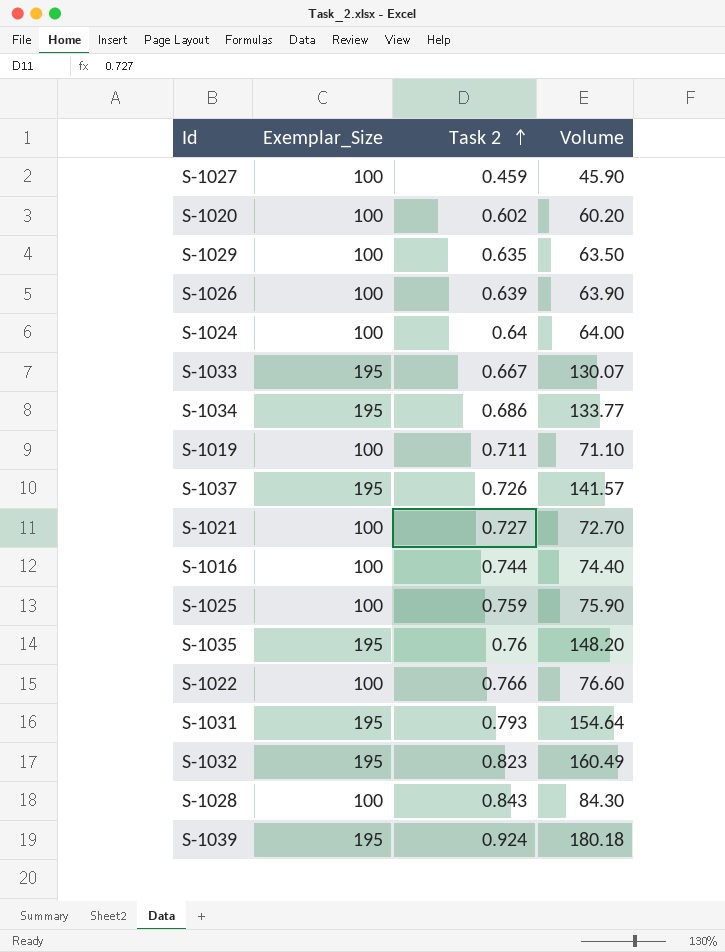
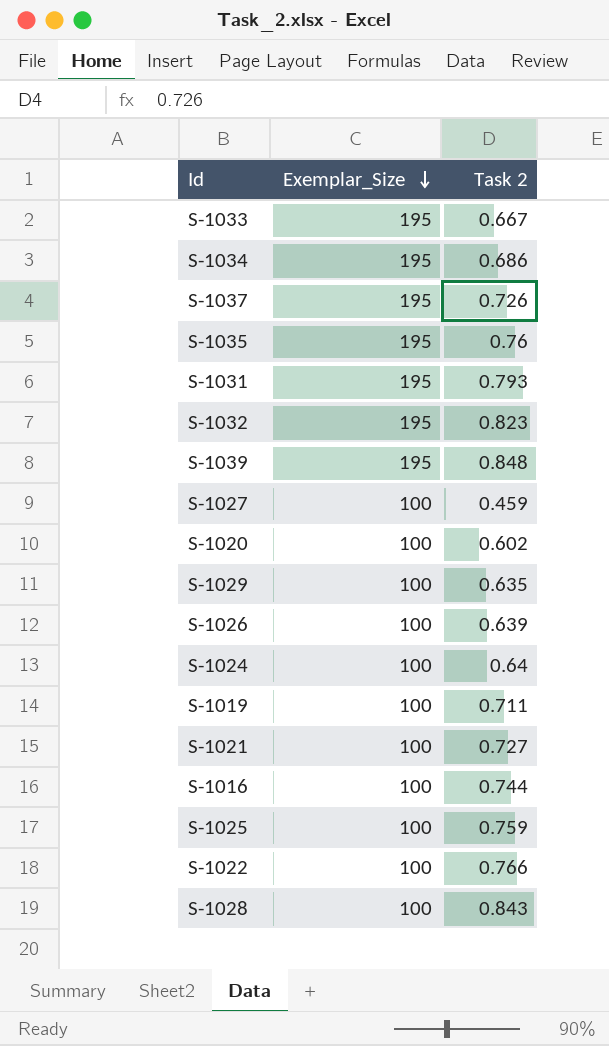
row order: Task 2 ascending -> Exemplar_Size descending
column Volume | formula: [Exemplar_Size] * [Task 2] -> none
S-1039 | Task 2: 0.924 -> 0.848

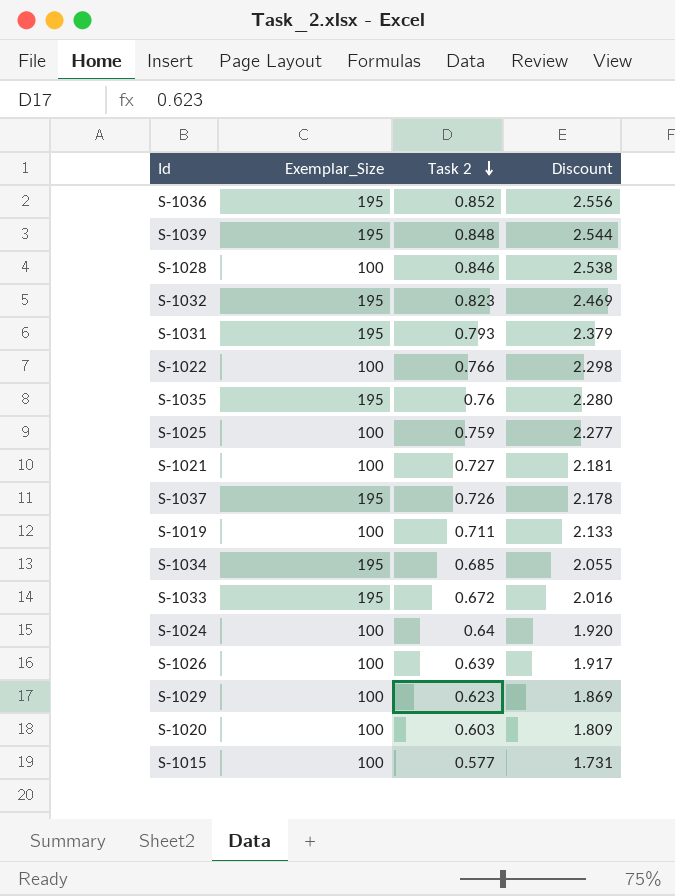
row order: Exemplar_Size descending -> Task 2 descending
column Discount | formula: none -> [Task 2] * 3
row S-1027: 100 | 0.459 -> none
row S-1016: 100 | 0.744 -> none
row S-1036: none -> 195 | 0.852 | 2.556
S-1028 | Task 2: 0.843 -> 0.846
S-1034 | Task 2: 0.686 -> 0.685
S-1033 | Task 2: 0.667 -> 0.672
S-1029 | Task 2: 0.635 -> 0.623
S-1020 | Task 2: 0.602 -> 0.603
row S-1015: none -> 100 | 0.577 | 1.731

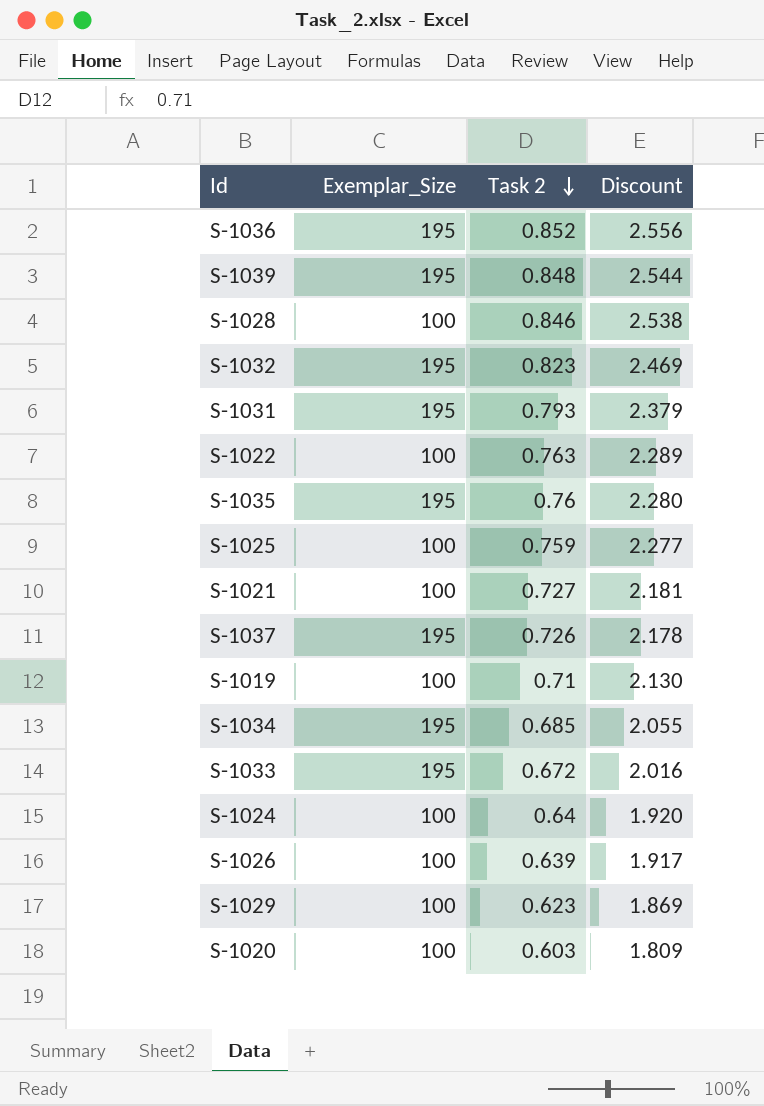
row S-1015: 100 | 0.577 | 1.731 -> none
S-1022 | Task 2: 0.766 -> 0.763
S-1022 | Discount: 2.298 -> 2.289
S-1019 | Task 2: 0.711 -> 0.71
S-1019 | Discount: 2.133 -> 2.130

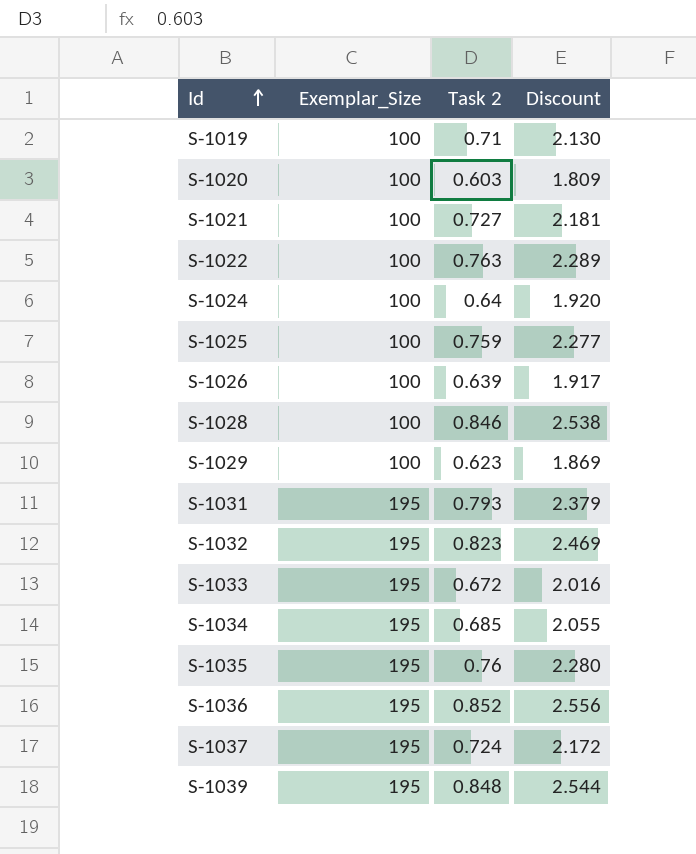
row order: Task 2 descending -> Id ascending
S-1037 | Task 2: 0.726 -> 0.724
S-1037 | Discount: 2.178 -> 2.172

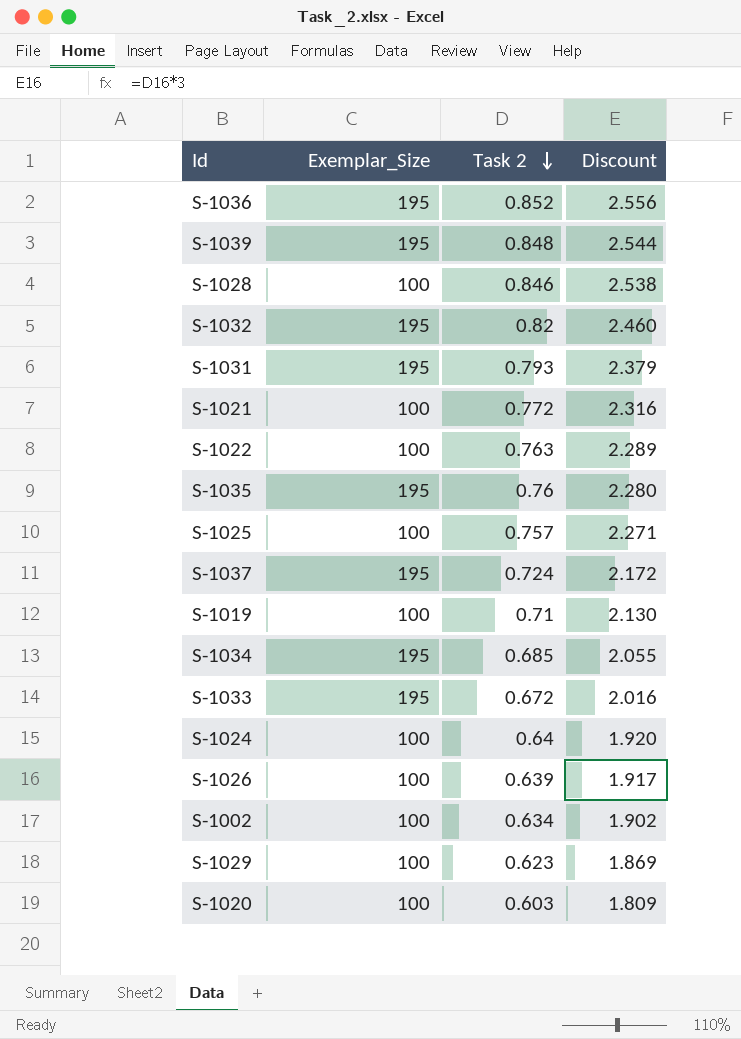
row order: Id ascending -> Task 2 descending
S-1032 | Task 2: 0.823 -> 0.82
S-1032 | Discount: 2.469 -> 2.460
S-1021 | Task 2: 0.727 -> 0.772
S-1021 | Discount: 2.181 -> 2.316
S-1025 | Task 2: 0.759 -> 0.757
S-1025 | Discount: 2.277 -> 2.271
row S-1002: none -> 100 | 0.634 | 1.902

